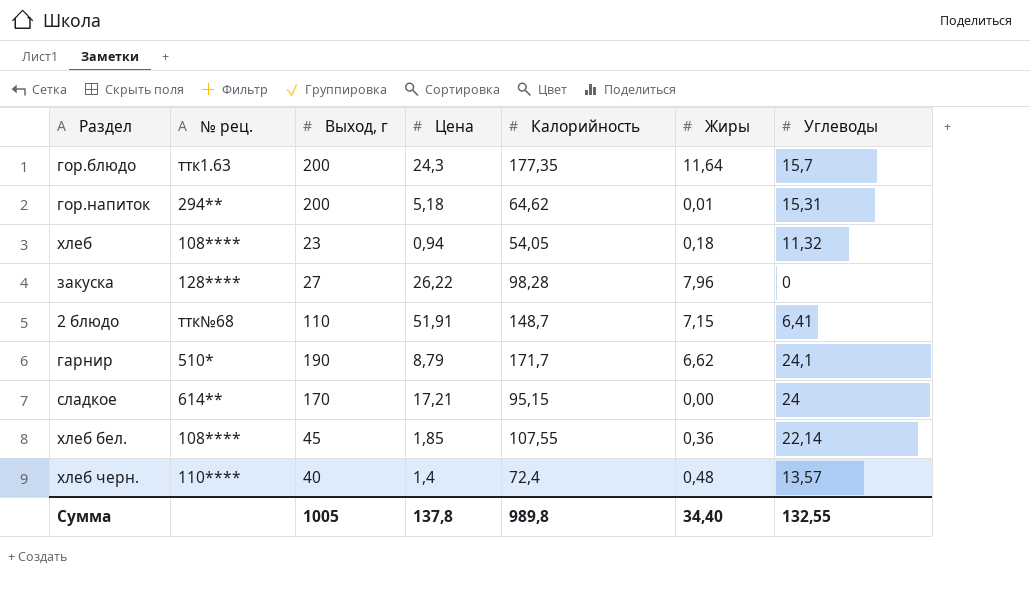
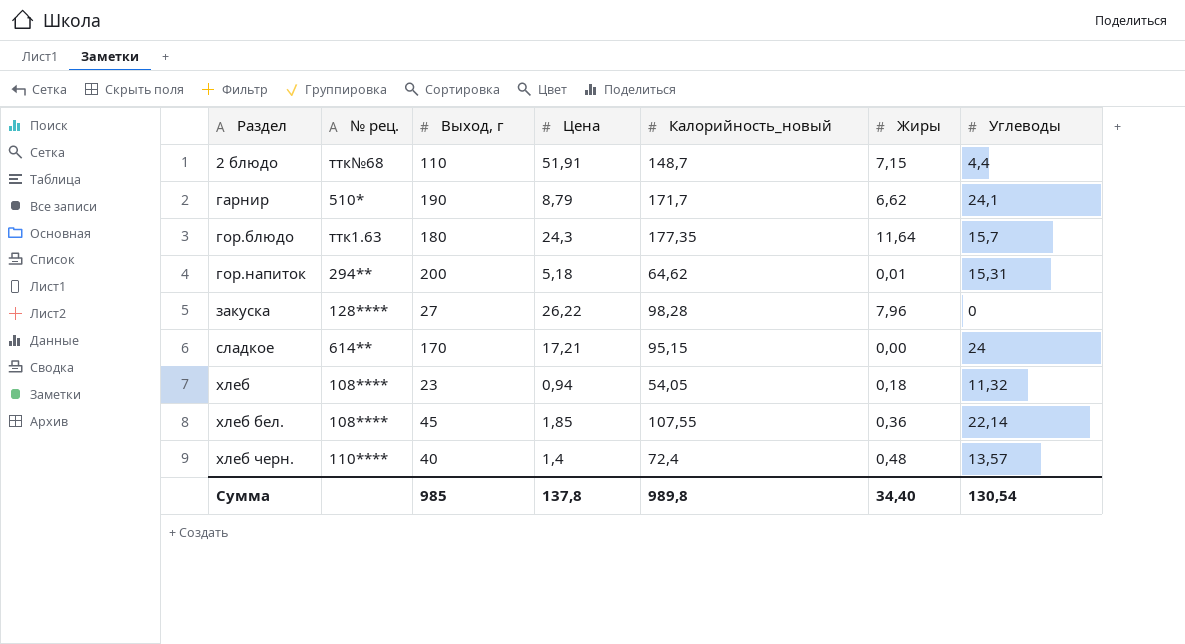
row order: none -> Раздел ascending
column name: Калорийность -> Калорийность_новый
2 блюдо | Углеводы: 6,41 -> 4,4
гор.блюдо | Выход, г: 200 -> 180
Сумма | Выход, г: 1005 -> 985
Сумма | Углеводы: 132,55 -> 130,54

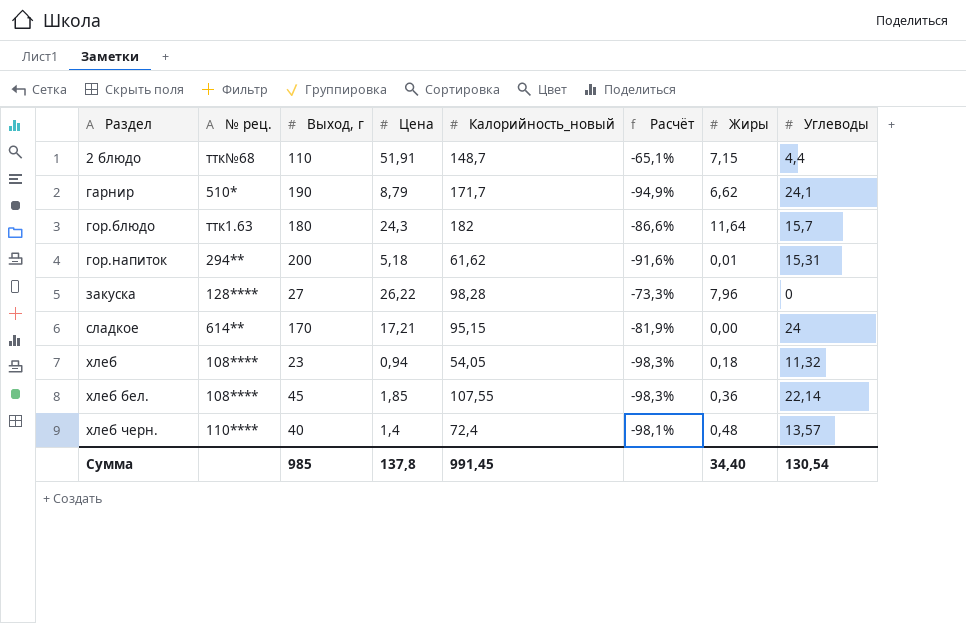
column Расчёт | formula: none -> ([Цена] - [Калорийность_новый]) / [Калорийность_новый]
гор.блюдо | Калорийность_новый: 177,35 -> 182
гор.напиток | Калорийность_новый: 64,62 -> 61,62
Сумма | Калорийность_новый: 989,8 -> 991,45

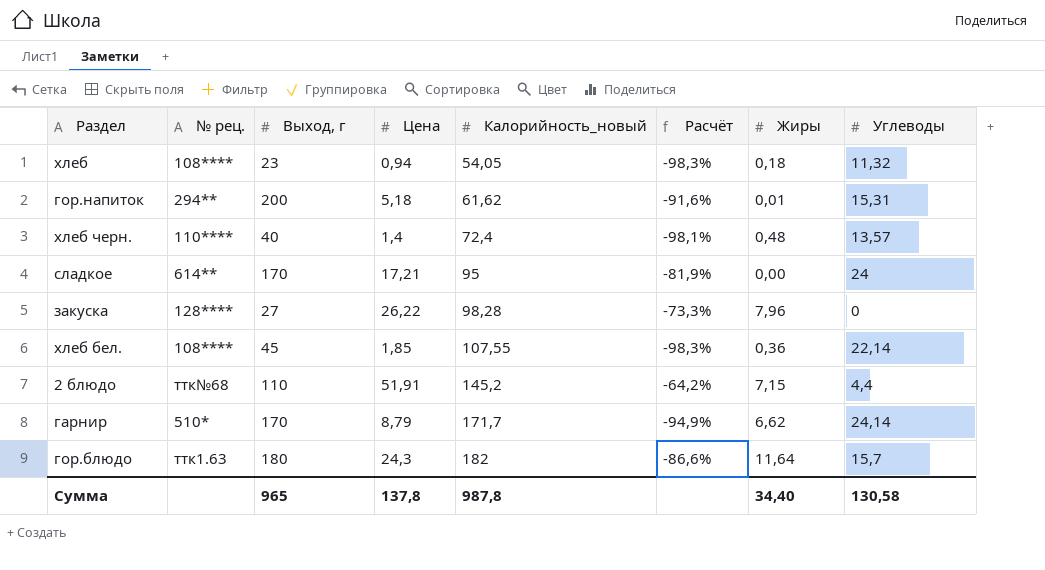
row order: Раздел ascending -> Калорийность_новый ascending
сладкое | Калорийность_новый: 95,15 -> 95
2 блюдо | Калорийность_новый: 148,7 -> 145,2
2 блюдо | Расчёт: -65,1% -> -64,2%
гарнир | Выход, г: 190 -> 170
гарнир | Углеводы: 24,1 -> 24,14
Сумма | Выход, г: 985 -> 965
Сумма | Калорийность_новый: 991,45 -> 987,8
Сумма | Углеводы: 130,54 -> 130,58

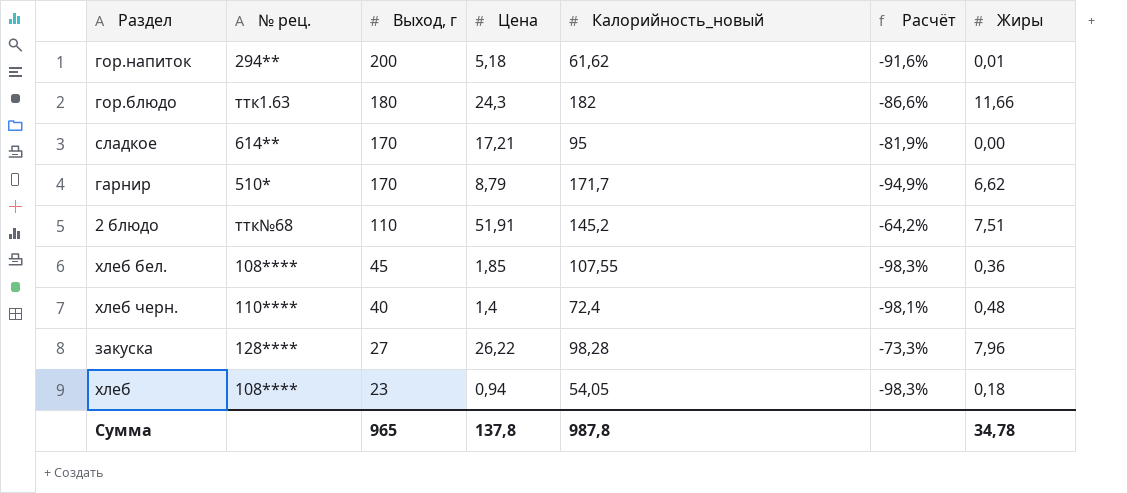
row order: Калорийность_новый ascending -> Выход, г descending
column Углеводы | position: 8 -> none
гор.блюдо | Жиры: 11,64 -> 11,66
2 блюдо | Жиры: 7,15 -> 7,51
Сумма | Жиры: 34,40 -> 34,78

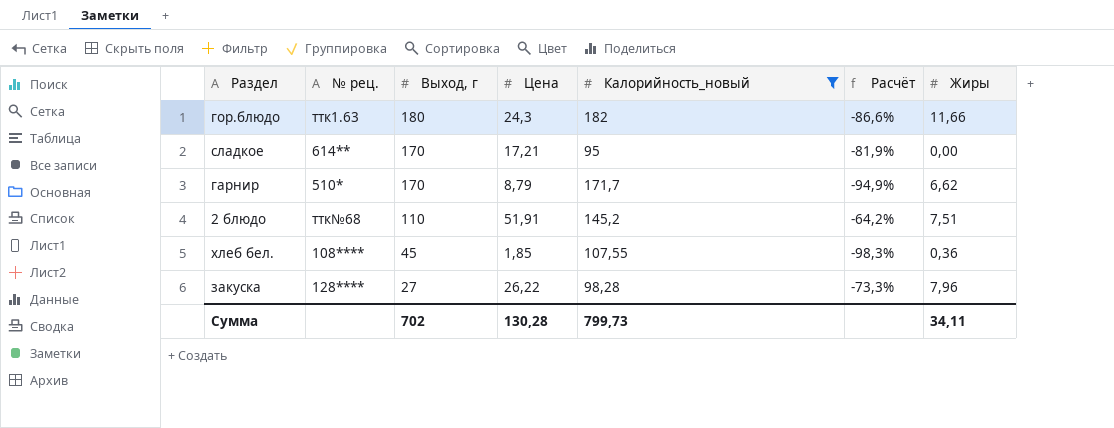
filter: none -> Калорийность_новый >= 95
Сумма | Выход, г: 965 -> 702
Сумма | Цена: 137,8 -> 130,28
Сумма | Калорийность_новый: 987,8 -> 799,73
Сумма | Жиры: 34,78 -> 34,11

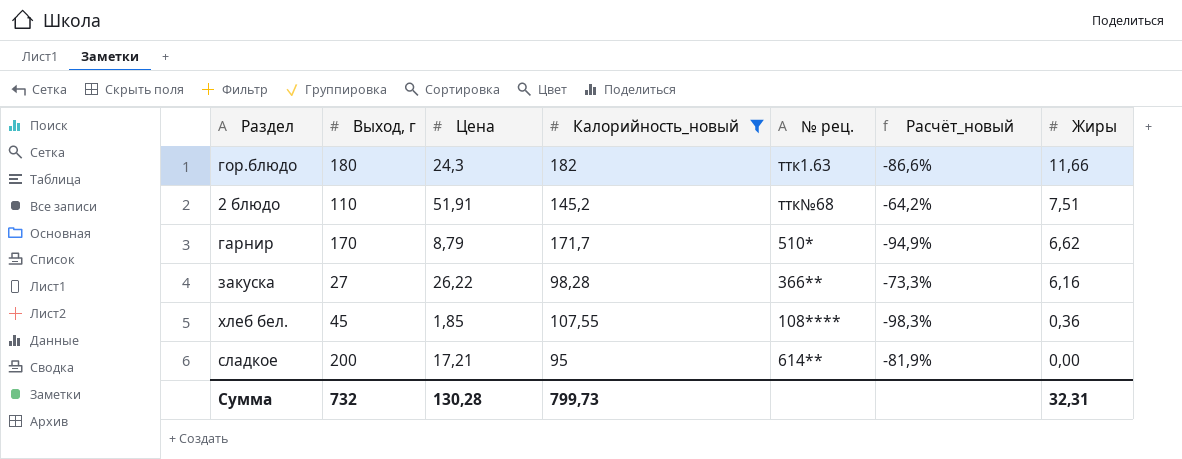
row order: Выход, г descending -> Жиры descending
column № рец. | position: 2 -> 5
column name: Расчёт -> Расчёт_новый
закуска | № рец.: 128**** -> 366**
закуска | Жиры: 7,96 -> 6,16
сладкое | Выход, г: 170 -> 200
Сумма | Выход, г: 702 -> 732
Сумма | Жиры: 34,11 -> 32,31

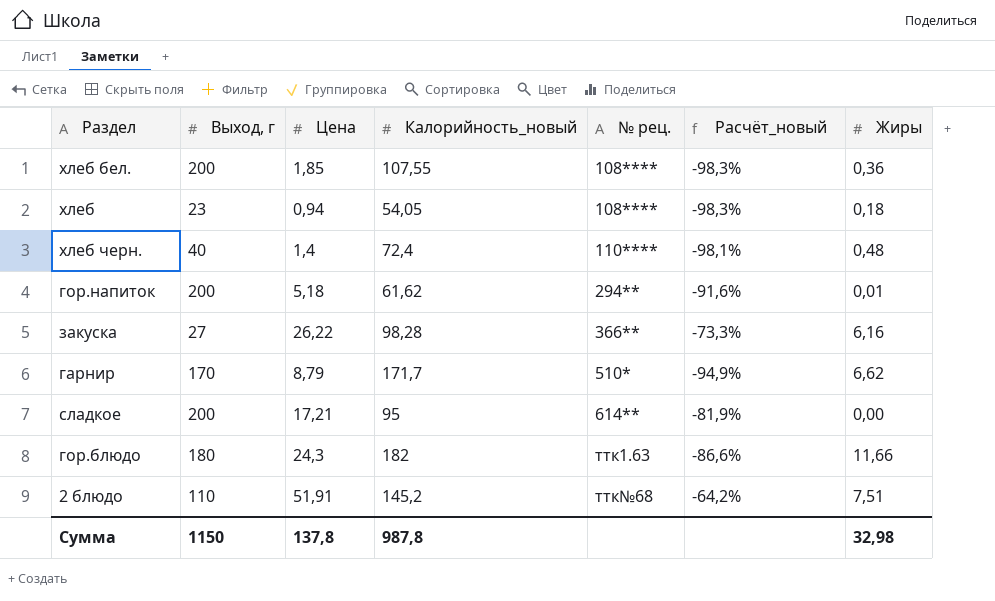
filter: Калорийность_новый >= 95 -> none
row order: Жиры descending -> № рец. ascending
хлеб бел. | Выход, г: 45 -> 200
Сумма | Выход, г: 732 -> 1150
Сумма | Цена: 130,28 -> 137,8
Сумма | Калорийность_новый: 799,73 -> 987,8
Сумма | Жиры: 32,31 -> 32,98

